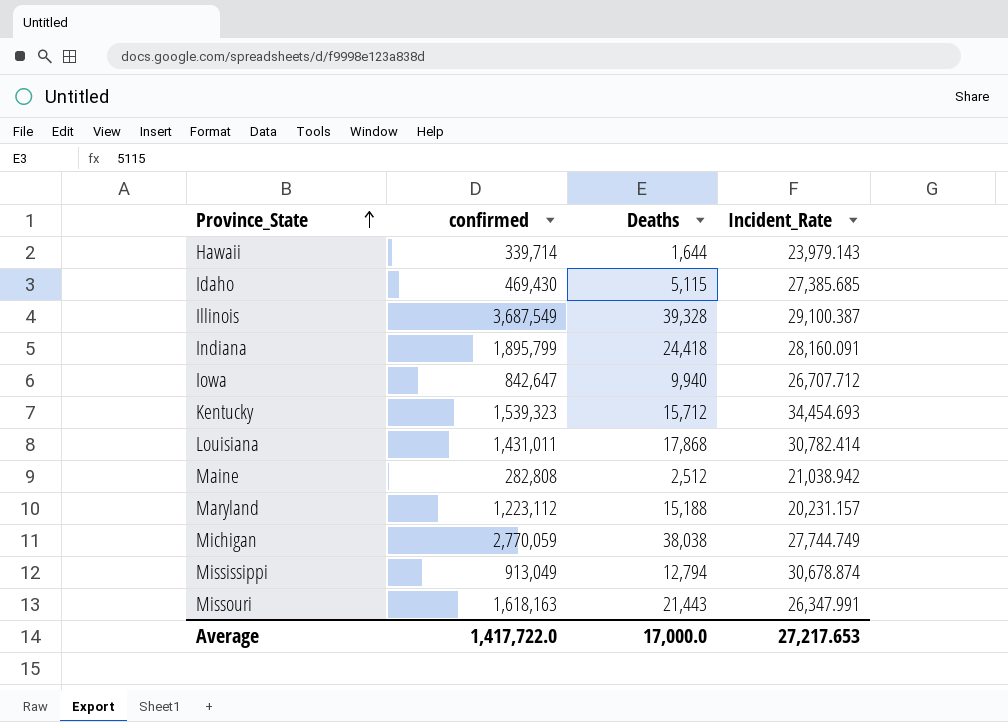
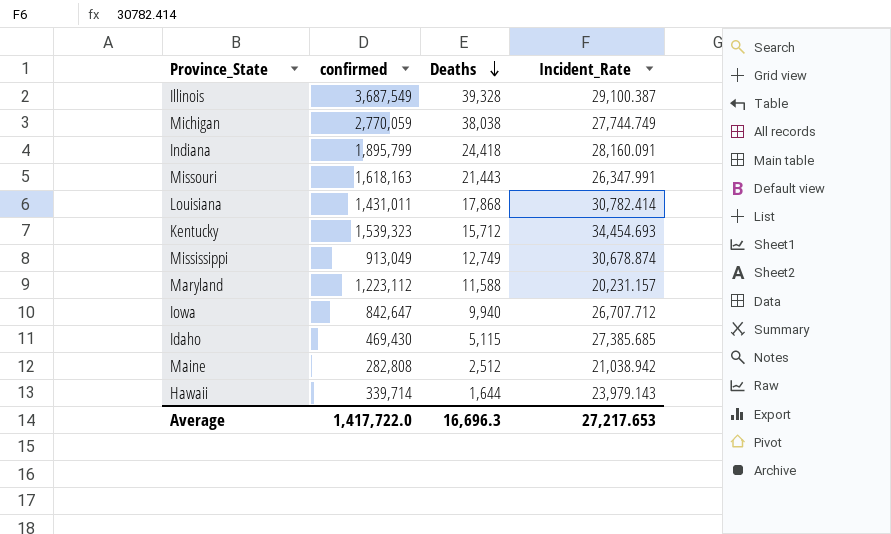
row order: Province_State ascending -> Deaths descending
Mississippi | Deaths: 12,794 -> 12,749
Maryland | Deaths: 15,188 -> 11,588
Average | Deaths: 17,000.0 -> 16,696.3

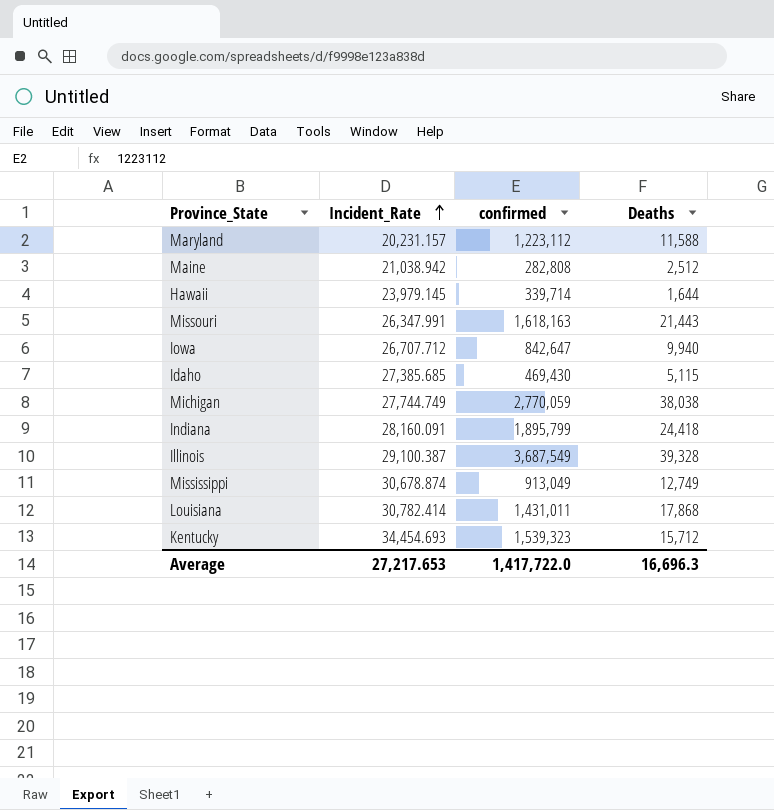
row order: Deaths descending -> Incident_Rate ascending
column Incident_Rate | position: 4 -> 2
Hawaii | Incident_Rate: 23,979.143 -> 23,979.145

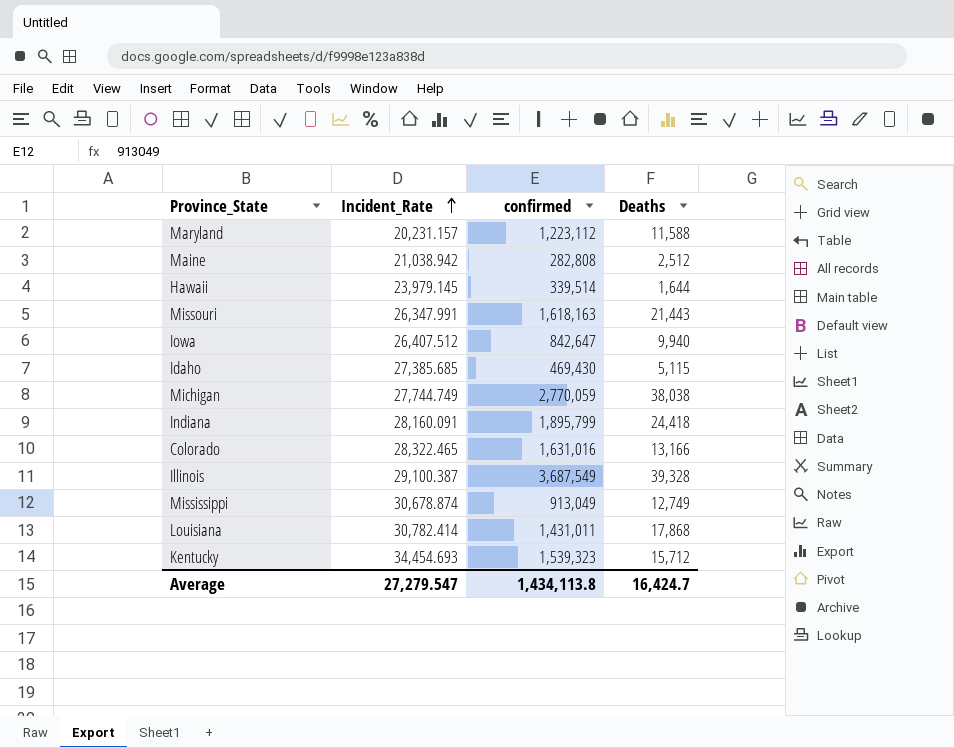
Hawaii | confirmed: 339,714 -> 339,514
Iowa | Incident_Rate: 26,707.712 -> 26,407.512
row Colorado: none -> 28,322.465 | 1,631,016 | 13,166
Average | Incident_Rate: 27,217.653 -> 27,279.547
Average | confirmed: 1,417,722.0 -> 1,434,113.8
Average | Deaths: 16,696.3 -> 16,424.7

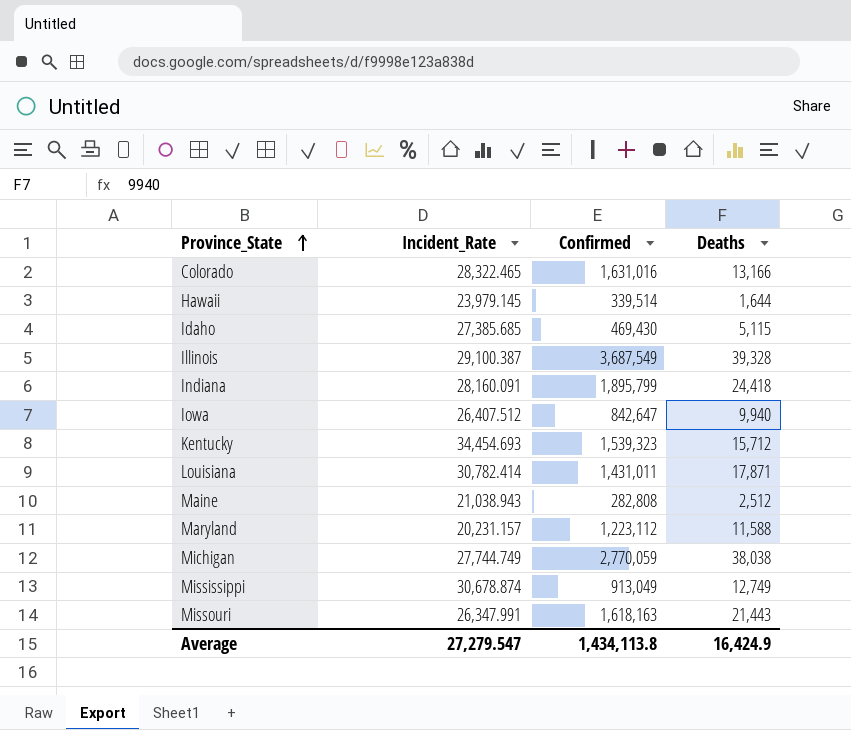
row order: Incident_Rate ascending -> Province_State ascending
column name: confirmed -> Confirmed
Louisiana | Deaths: 17,868 -> 17,871
Maine | Incident_Rate: 21,038.942 -> 21,038.943
Average | Deaths: 16,424.7 -> 16,424.9

